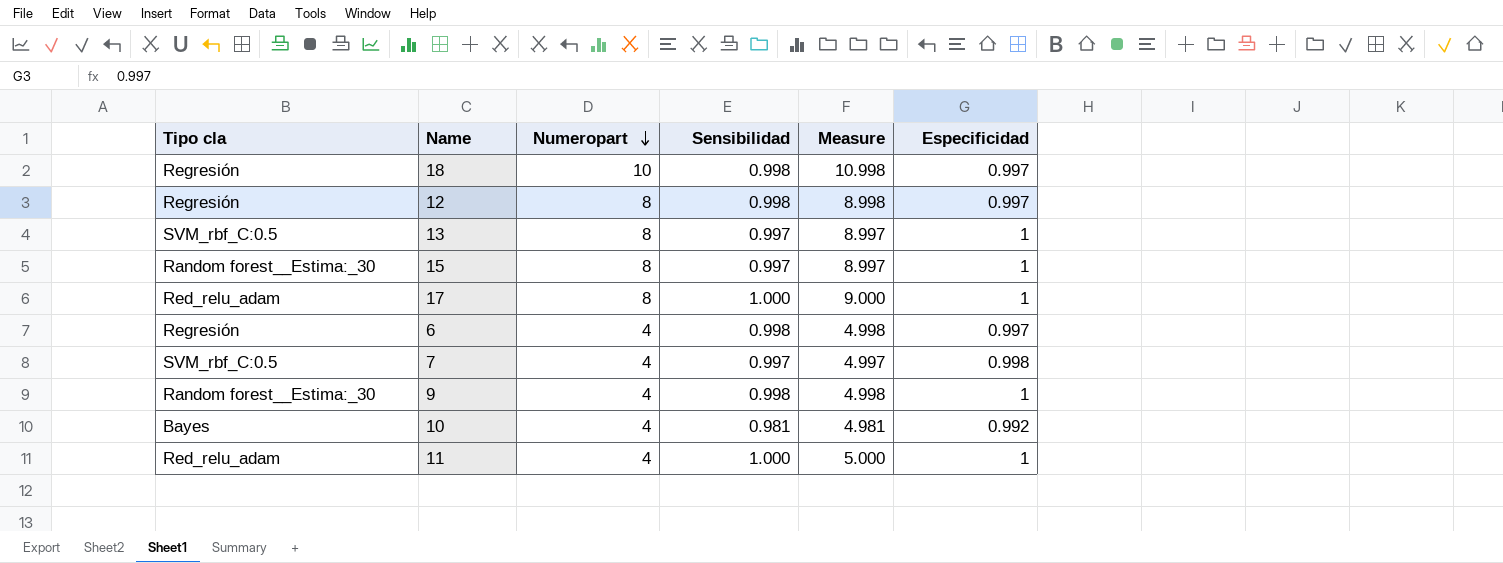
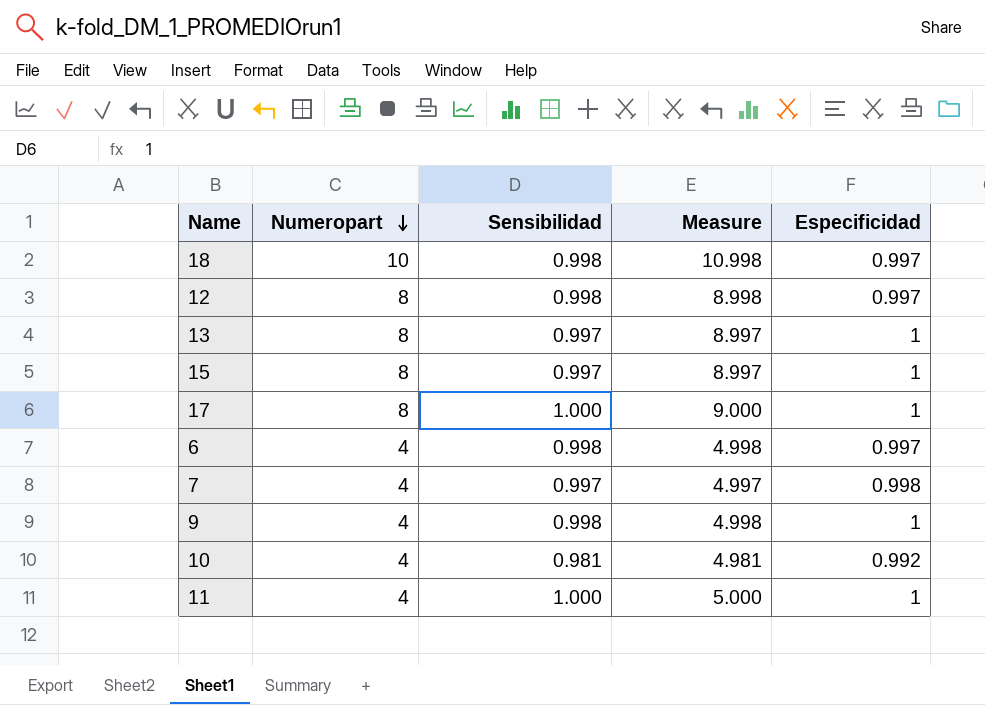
column Tipo cla | position: 1 -> none

